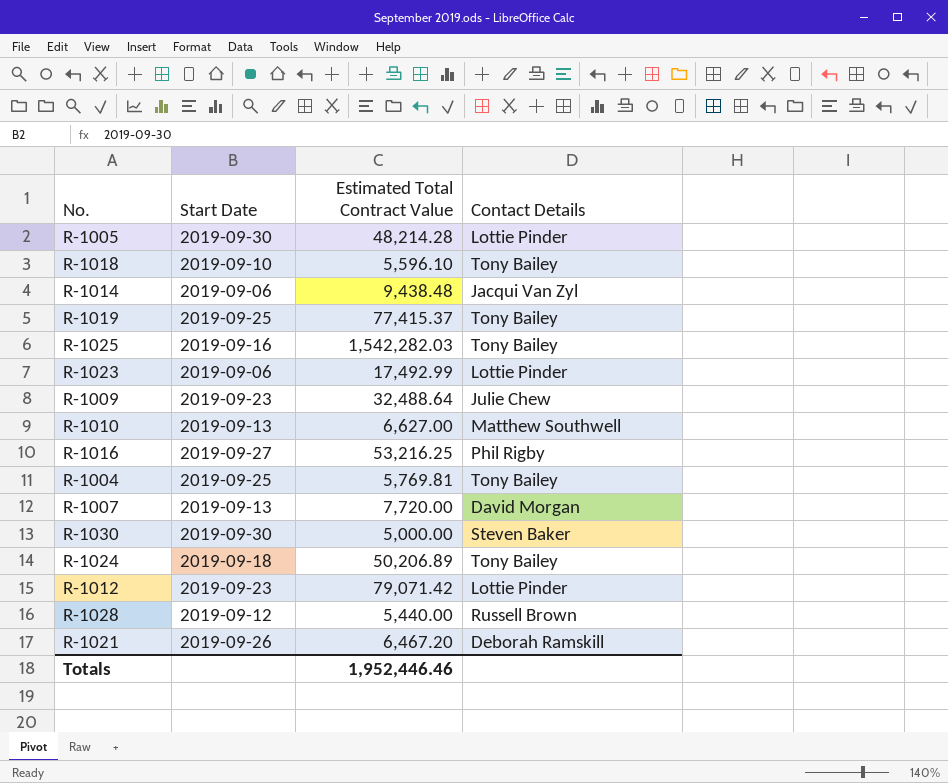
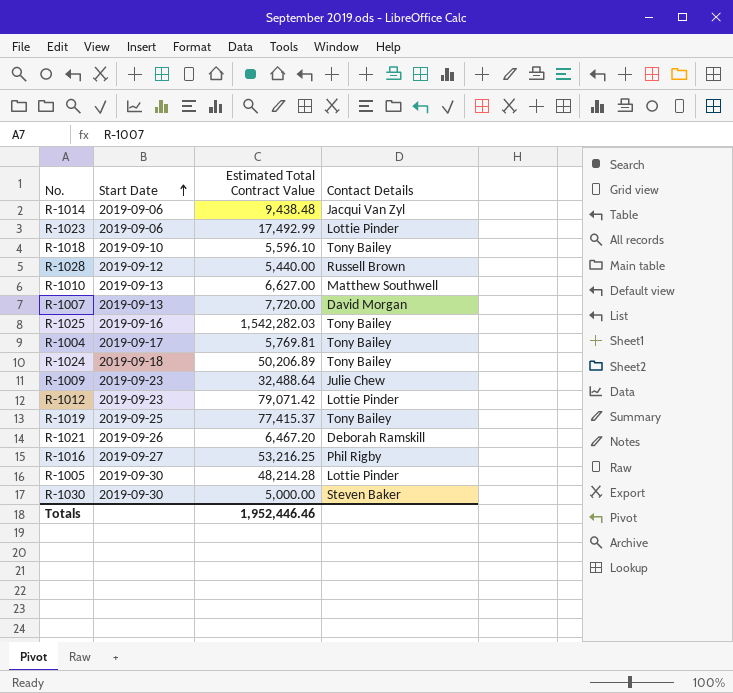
row order: none -> Start Date ascending
R-1004 | Start Date: 2019-09-25 -> 2019-09-17

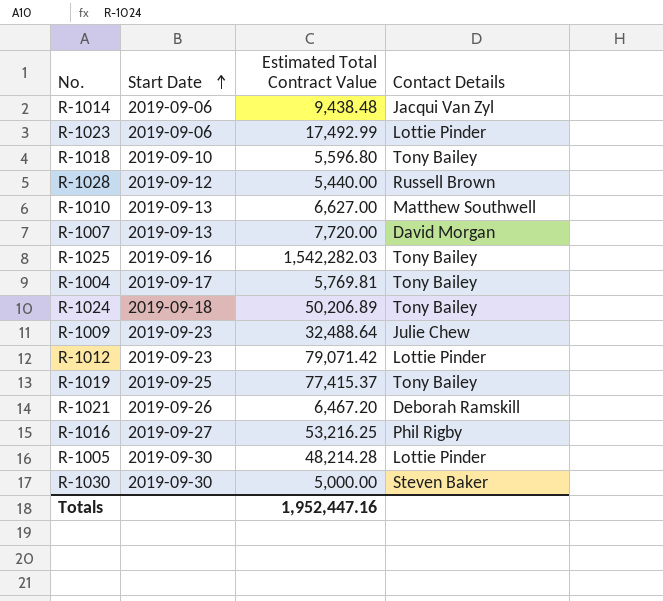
R-1018 | Estimated Total Contract Value: 5,596.10 -> 5,596.80
Totals | Estimated Total Contract Value: 1,952,446.46 -> 1,952,447.16

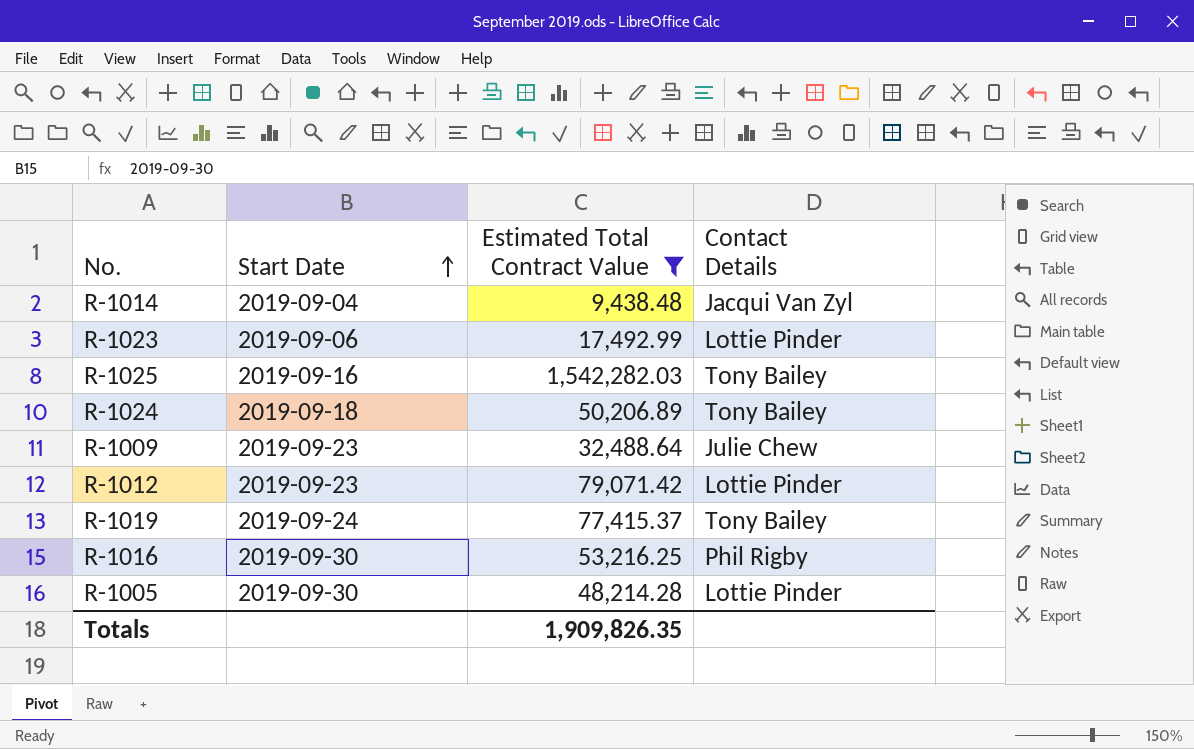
filter: none -> Estimated Total Contract Value >= 9,438.48
R-1014 | Start Date: 2019-09-06 -> 2019-09-04
R-1019 | Start Date: 2019-09-25 -> 2019-09-24
R-1016 | Start Date: 2019-09-27 -> 2019-09-30
Totals | Estimated Total Contract Value: 1,952,447.16 -> 1,909,826.35

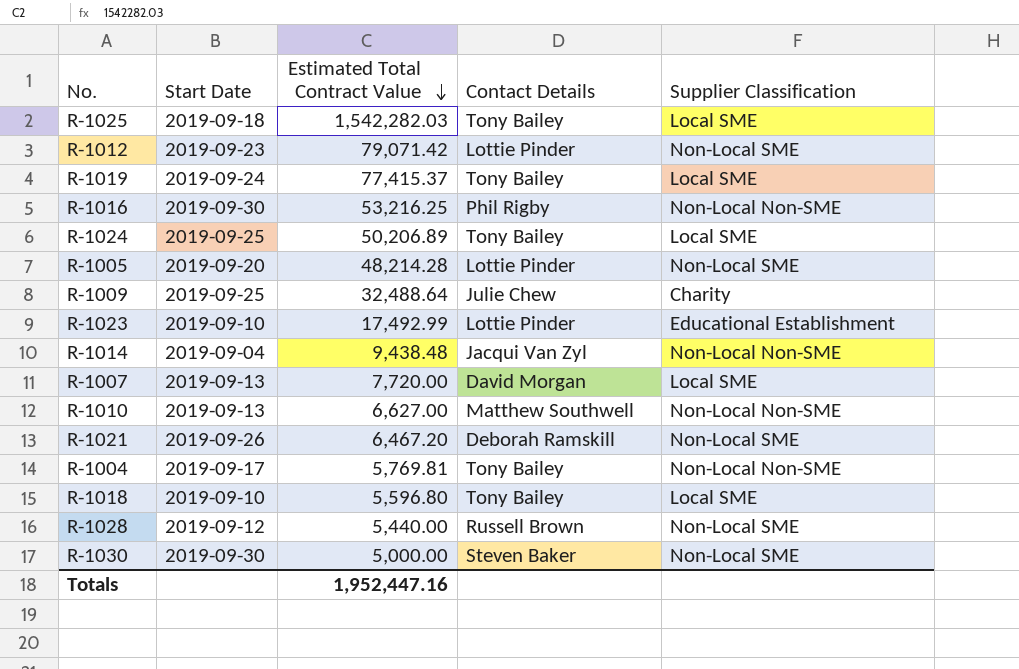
filter: Estimated Total Contract Value >= 9,438.48 -> none
row order: Start Date ascending -> Estimated Total Contract Value descending
column Supplier Classification | position: none -> 5
R-1025 | Start Date: 2019-09-16 -> 2019-09-18
R-1024 | Start Date: 2019-09-18 -> 2019-09-25
R-1005 | Start Date: 2019-09-30 -> 2019-09-20
R-1009 | Start Date: 2019-09-23 -> 2019-09-25
R-1023 | Start Date: 2019-09-06 -> 2019-09-10
Totals | Estimated Total Contract Value: 1,909,826.35 -> 1,952,447.16

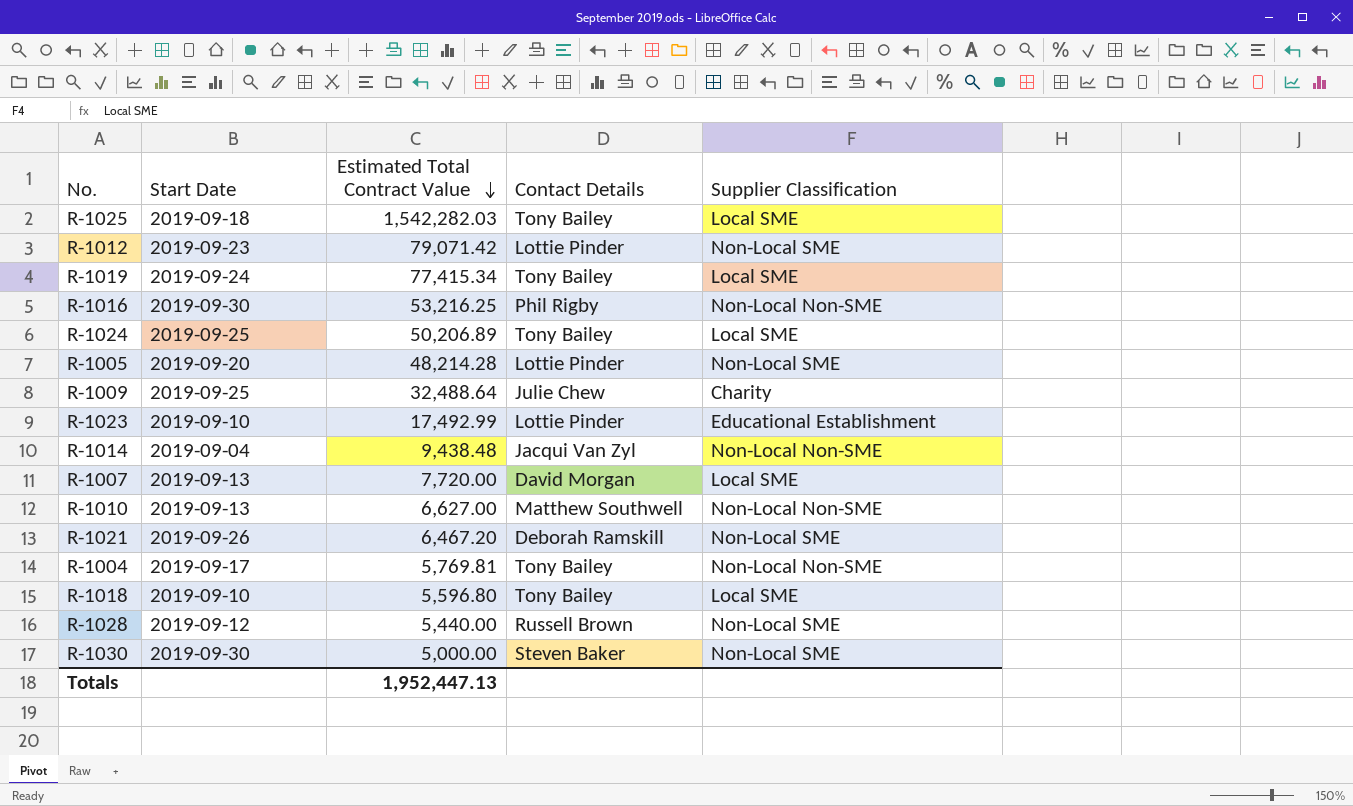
R-1019 | Estimated Total Contract Value: 77,415.37 -> 77,415.34
Totals | Estimated Total Contract Value: 1,952,447.16 -> 1,952,447.13

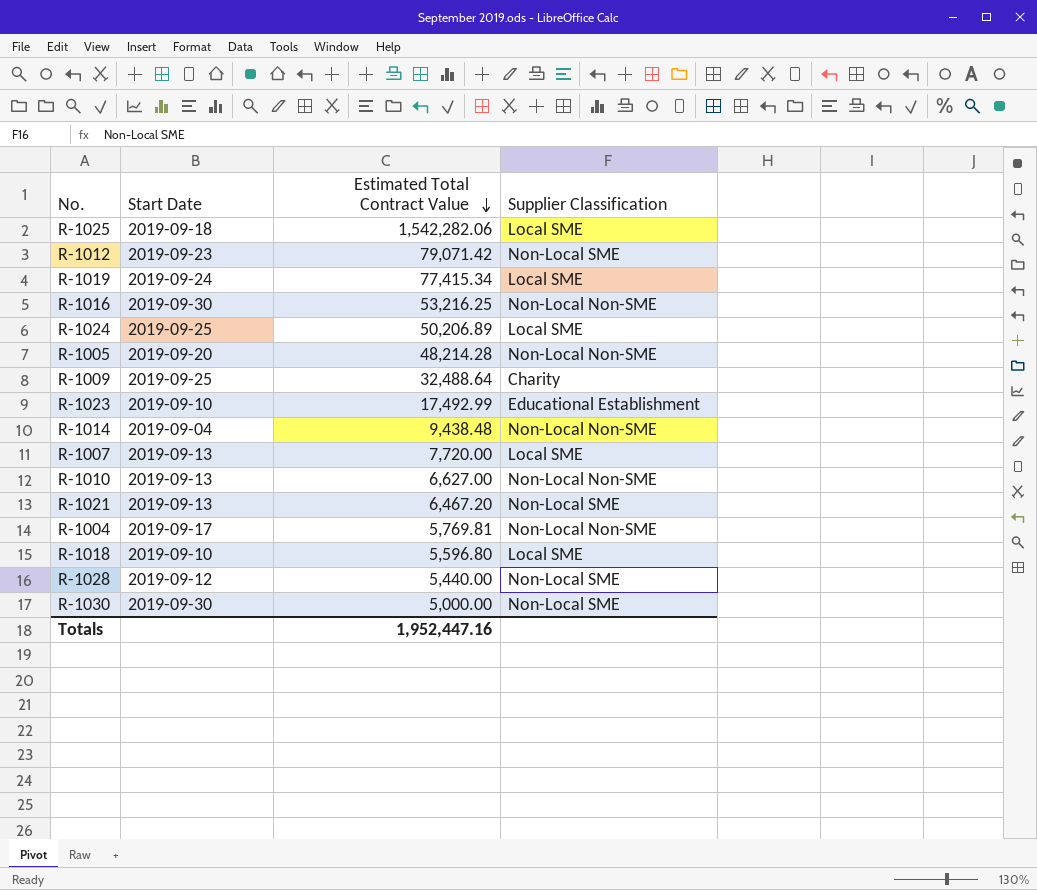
column Contact Details | position: 4 -> none
R-1025 | Estimated Total Contract Value: 1,542,282.03 -> 1,542,282.06
R-1005 | Supplier Classification: Non-Local SME -> Non-Local Non-SME
R-1021 | Start Date: 2019-09-26 -> 2019-09-13
Totals | Estimated Total Contract Value: 1,952,447.13 -> 1,952,447.16

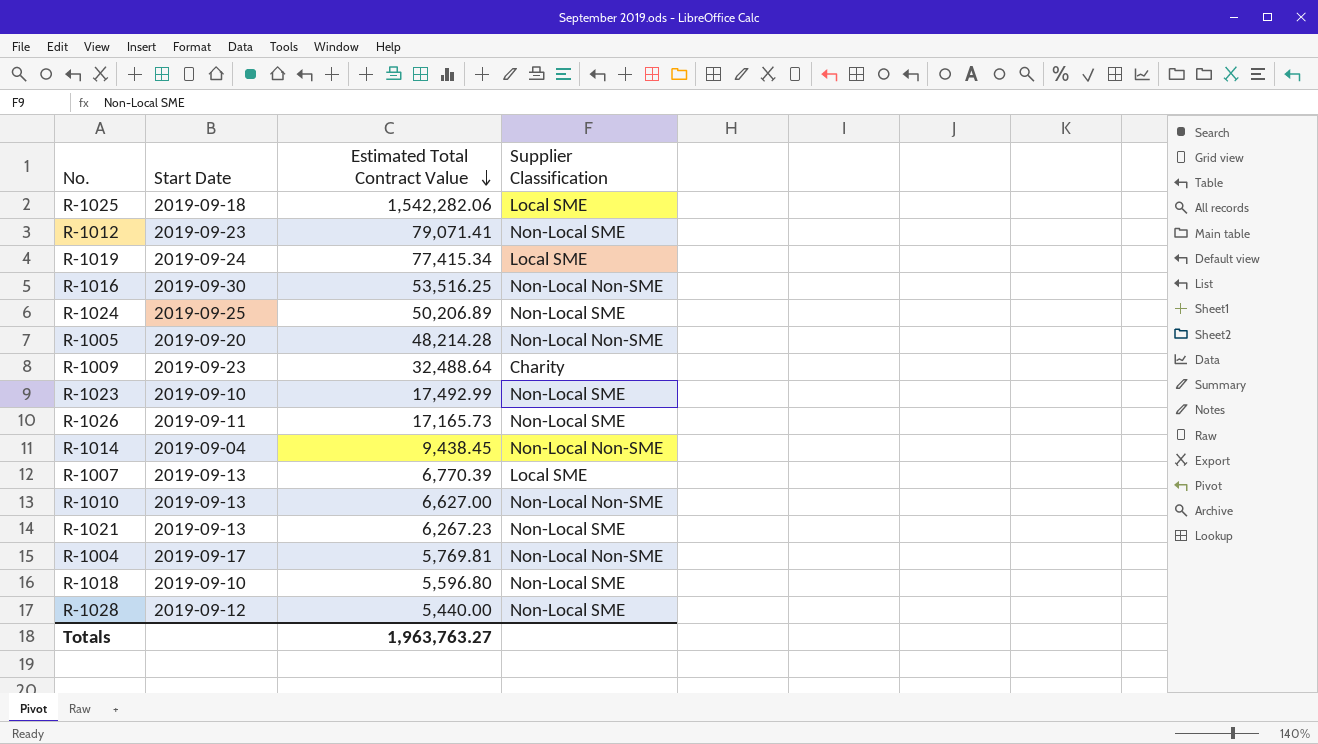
row R-1030: 2019-09-30 | 5,000.00 | Non-Local SME -> none
R-1012 | Estimated Total Contract Value: 79,071.42 -> 79,071.41
R-1016 | Estimated Total Contract Value: 53,216.25 -> 53,516.25
R-1024 | Supplier Classification: Local SME -> Non-Local SME
R-1009 | Start Date: 2019-09-25 -> 2019-09-23
R-1023 | Supplier Classification: Educational Establishment -> Non-Local SME
row R-1026: none -> 2019-09-11 | 17,165.73 | Non-Local SME
R-1014 | Estimated Total Contract Value: 9,438.48 -> 9,438.45
R-1007 | Estimated Total Contract Value: 7,720.00 -> 6,770.39
R-1021 | Estimated Total Contract Value: 6,467.20 -> 6,267.23
R-1018 | Supplier Classification: Local SME -> Non-Local SME
Totals | Estimated Total Contract Value: 1,952,447.16 -> 1,963,763.27

